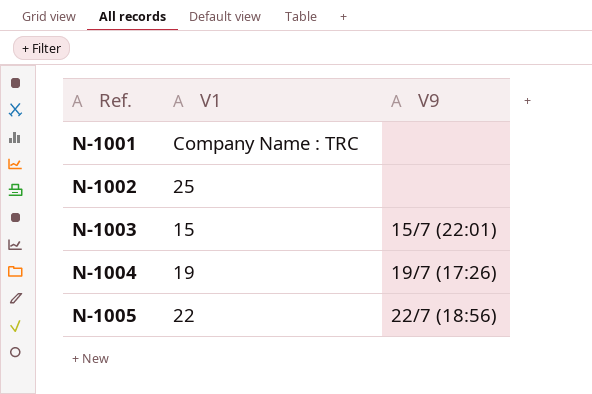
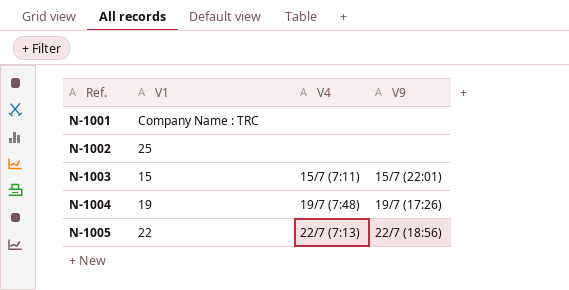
column V4 | position: none -> 3

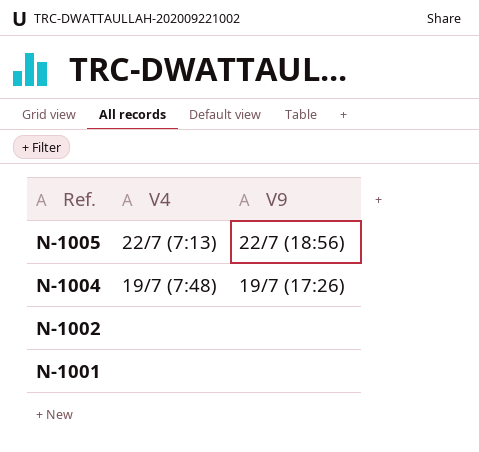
row order: Ref. ascending -> Ref. descending
column V1 | position: 2 -> none
row N-1003: 15 | 15/7 (7:11) | 15/7 (22:01) -> none

